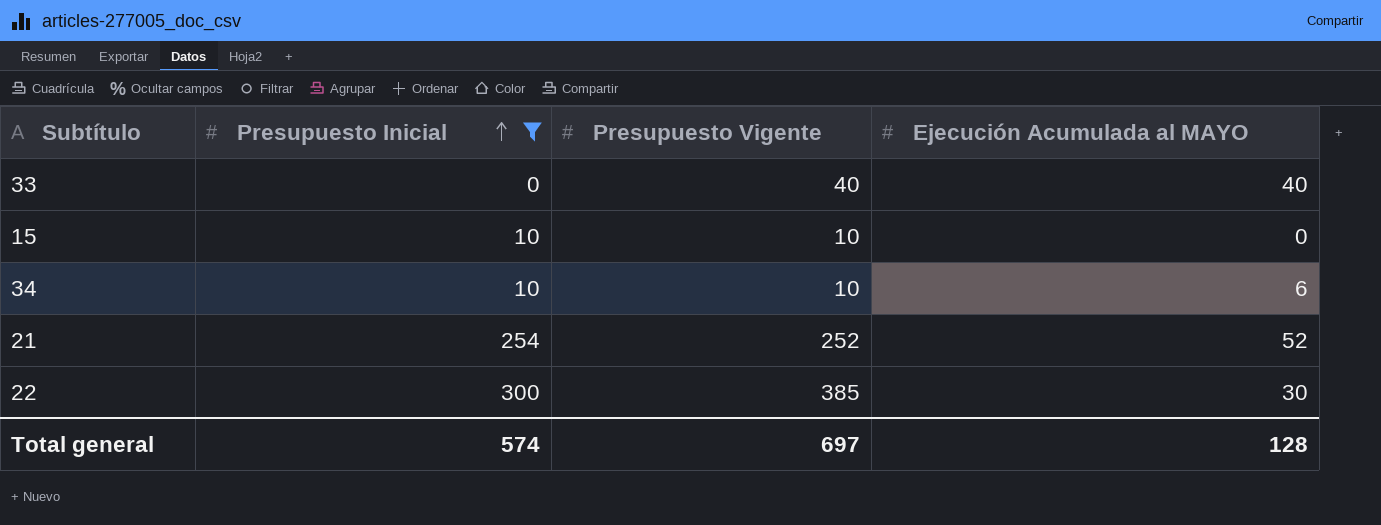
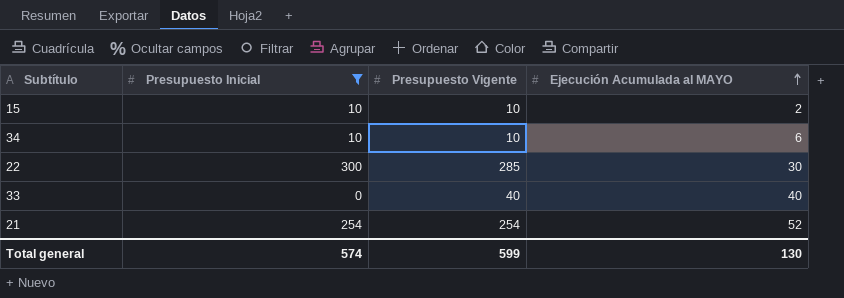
row order: Presupuesto Inicial ascending -> Ejecución Acumulada al MAYO ascending
15 | Ejecución Acumulada al MAYO: 0 -> 2
22 | Presupuesto Vigente: 385 -> 285
21 | Presupuesto Vigente: 252 -> 254
Total general | Presupuesto Vigente: 697 -> 599
Total general | Ejecución Acumulada al MAYO: 128 -> 130

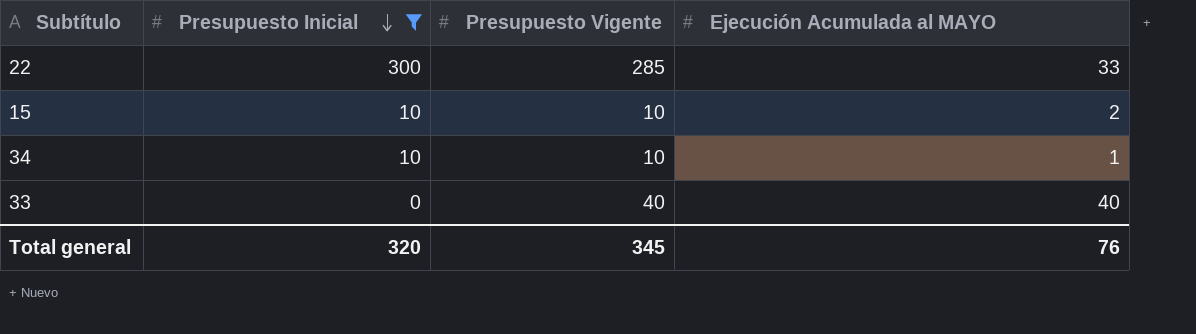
row order: Ejecución Acumulada al MAYO ascending -> Presupuesto Inicial descending
row 21: 254 | 254 | 52 -> none
22 | Ejecución Acumulada al MAYO: 30 -> 33
34 | Ejecución Acumulada al MAYO: 6 -> 1
Total general | Presupuesto Inicial: 574 -> 320
Total general | Presupuesto Vigente: 599 -> 345
Total general | Ejecución Acumulada al MAYO: 130 -> 76

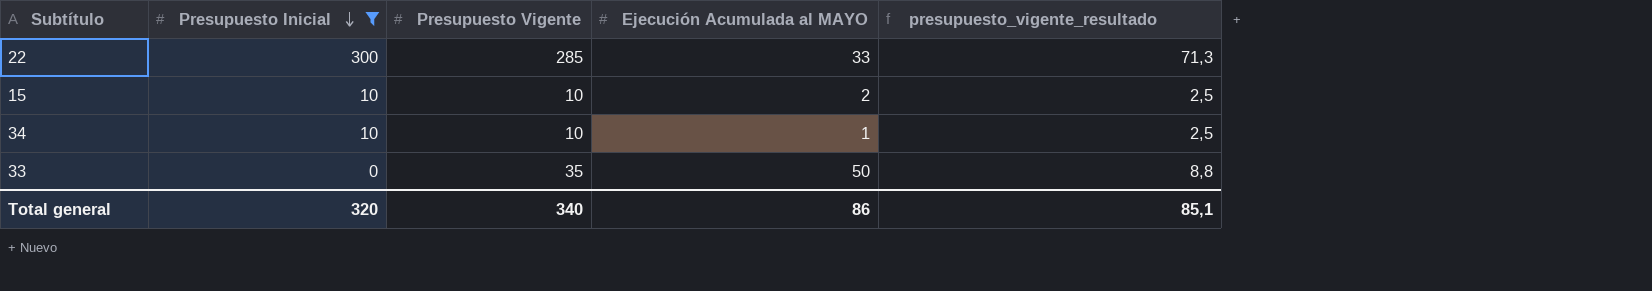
column presupuesto_vigente_resultado | formula: none -> [Presupuesto Vigente] * 0,25
33 | Presupuesto Vigente: 40 -> 35
33 | Ejecución Acumulada al MAYO: 40 -> 50
Total general | Presupuesto Vigente: 345 -> 340
Total general | Ejecución Acumulada al MAYO: 76 -> 86

